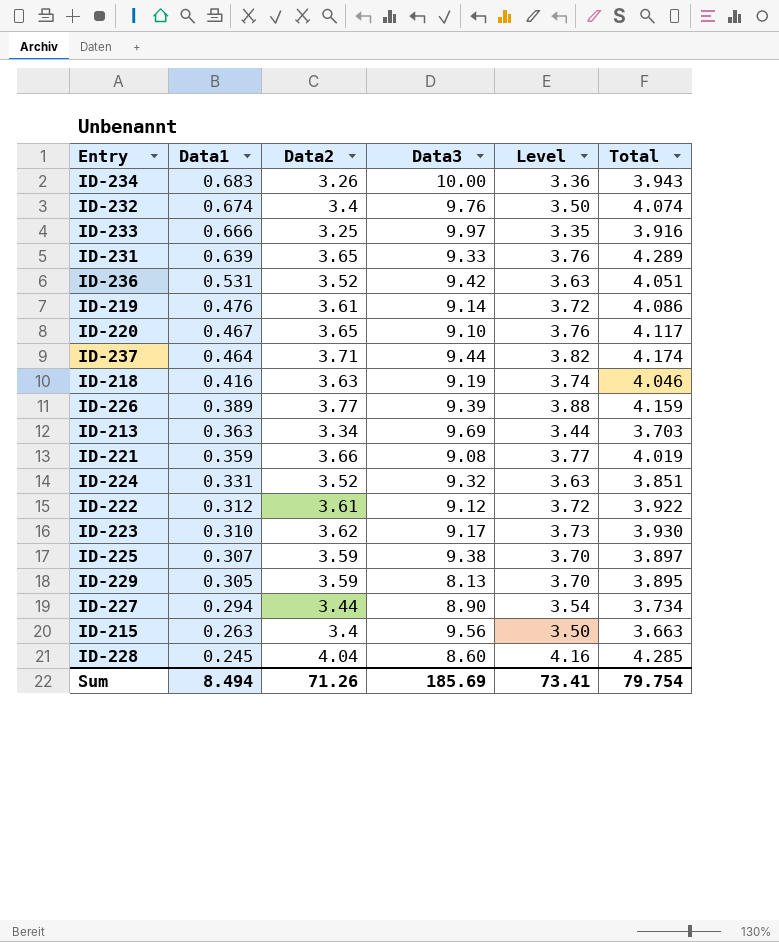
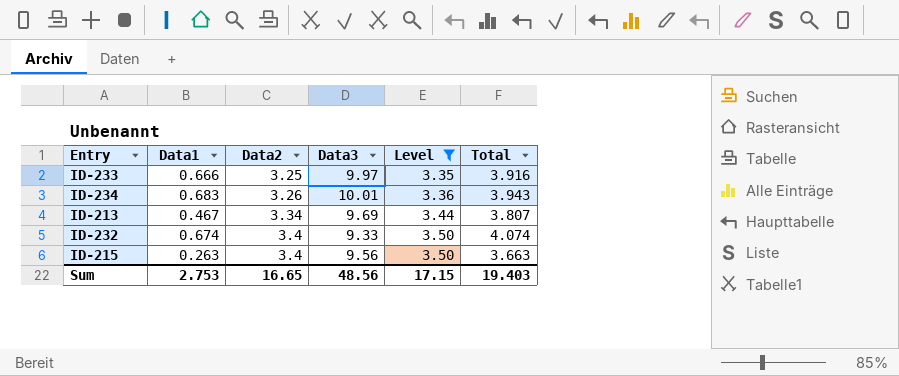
filter: none -> Level <= 3.50
row order: Data1 descending -> Data2 ascending
ID-234 | Data3: 10.00 -> 10.01
ID-213 | Data1: 0.363 -> 0.467
ID-213 | Total: 3.703 -> 3.807
ID-232 | Data3: 9.76 -> 9.33
Sum | Data1: 8.494 -> 2.753
Sum | Data2: 71.26 -> 16.65
Sum | Data3: 185.69 -> 48.56
Sum | Level: 73.41 -> 17.15
Sum | Total: 79.754 -> 19.403

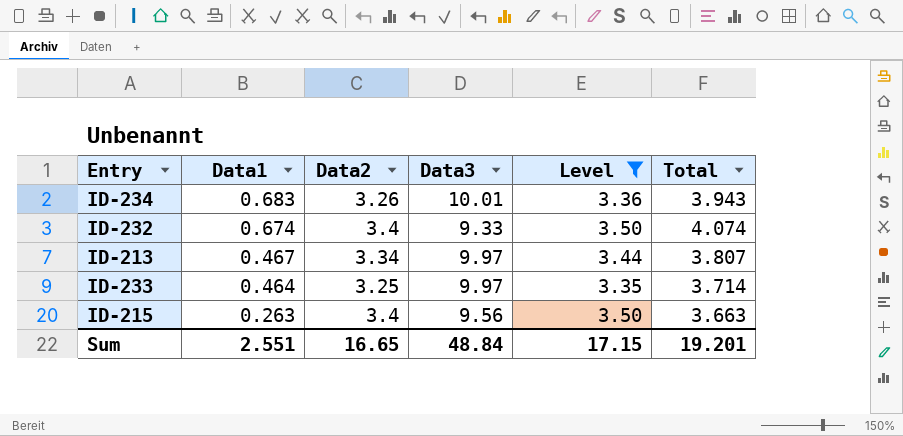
row order: Data2 ascending -> Data1 descending
ID-213 | Data3: 9.69 -> 9.97
ID-233 | Data1: 0.666 -> 0.464
ID-233 | Total: 3.916 -> 3.714
Sum | Data1: 2.753 -> 2.551
Sum | Data3: 48.56 -> 48.84
Sum | Total: 19.403 -> 19.201

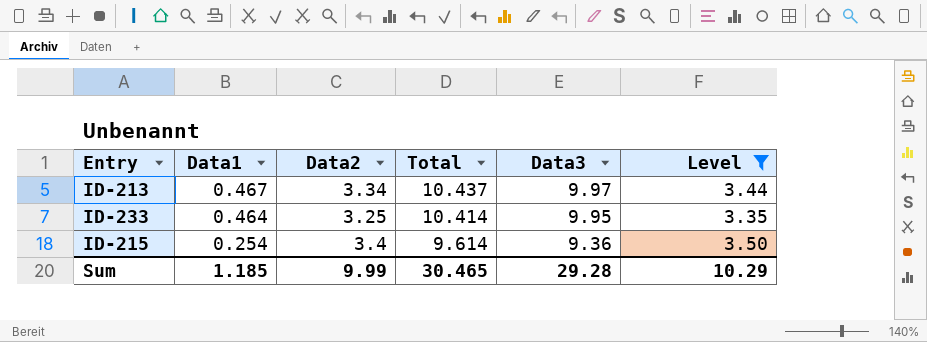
column Total | formula: [Data1] + [Data2] -> [Data1] + [Data3]
column Total | position: 6 -> 4
row ID-234: 0.683 | 3.26 | 10.01 | 3.36 | 3.943 -> none
row ID-232: 0.674 | 3.4 | 9.33 | 3.50 | 4.074 -> none
ID-233 | Data3: 9.97 -> 9.95
ID-215 | Data1: 0.263 -> 0.254
ID-215 | Data3: 9.56 -> 9.36
Sum | Data1: 2.551 -> 1.185
Sum | Data2: 16.65 -> 9.99
Sum | Total: 19.201 -> 30.465
Sum | Data3: 48.84 -> 29.28
Sum | Level: 17.15 -> 10.29

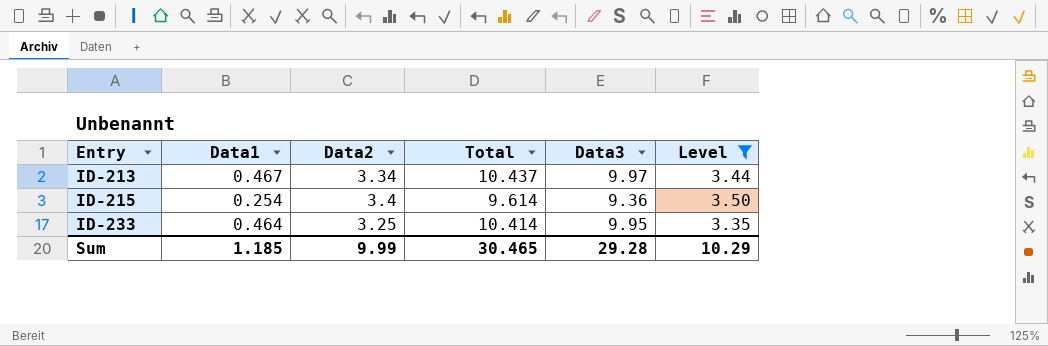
row order: Data1 descending -> Entry ascending

